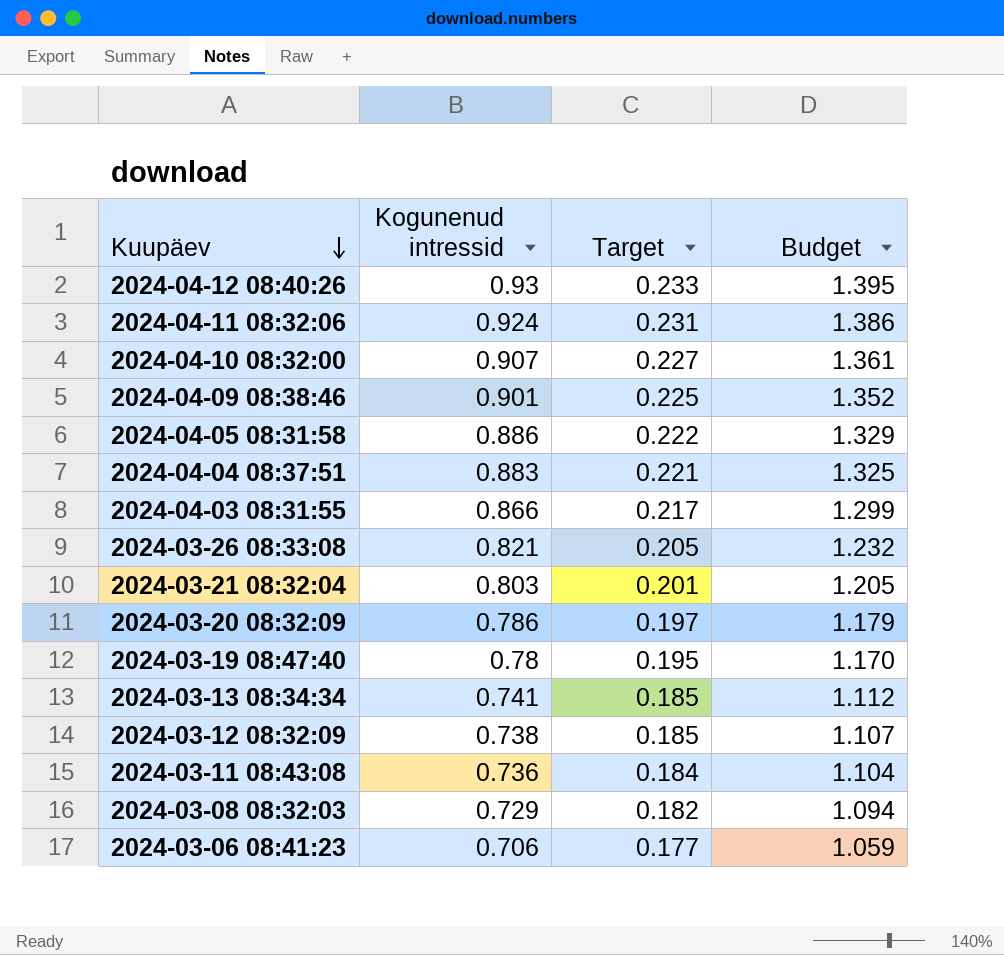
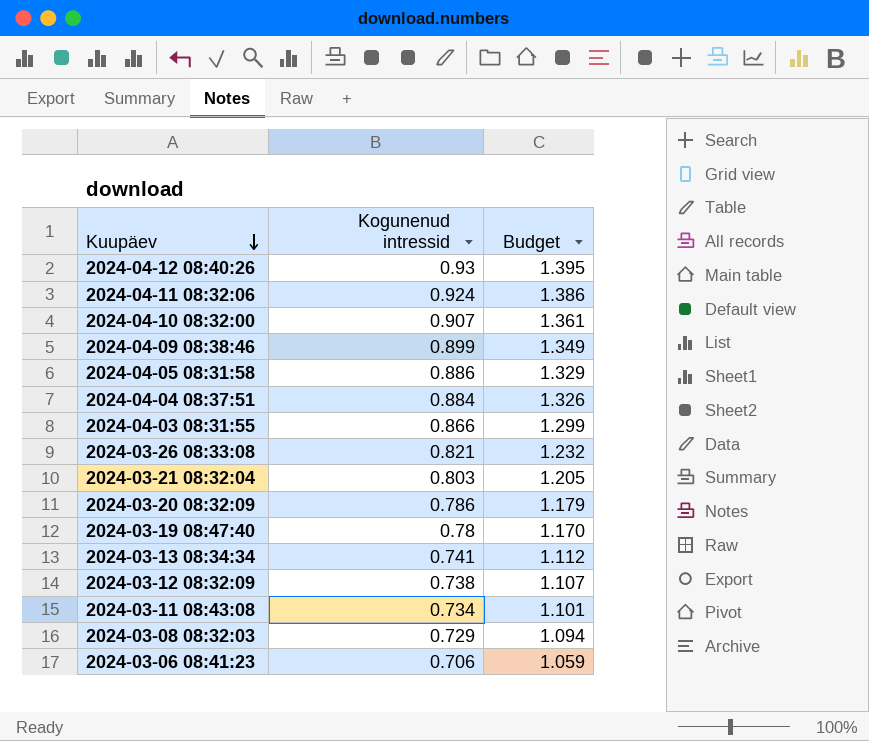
column Target | formula: [Kogunenud intressid] * 0.25 -> none
2024-04-09 08:38:46 | Kogunenud intressid: 0.901 -> 0.899
2024-04-09 08:38:46 | Budget: 1.352 -> 1.349
2024-04-04 08:37:51 | Kogunenud intressid: 0.883 -> 0.884
2024-04-04 08:37:51 | Budget: 1.325 -> 1.326
2024-03-11 08:43:08 | Kogunenud intressid: 0.736 -> 0.734
2024-03-11 08:43:08 | Budget: 1.104 -> 1.101

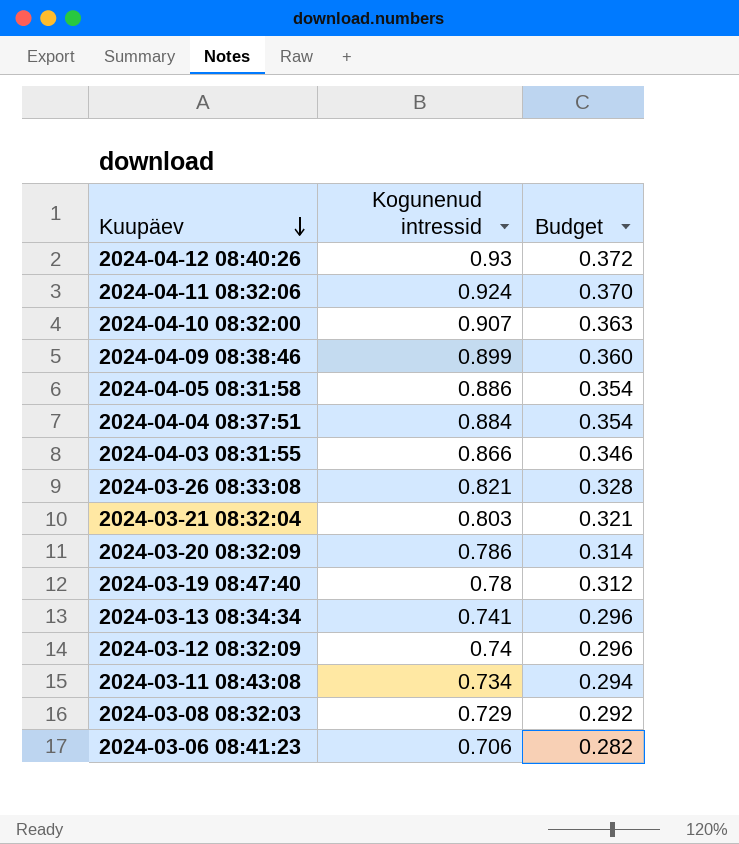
column Budget | formula: [Kogunenud intressid] * 1.5 -> [Kogunenud intressid] * 0.4
2024-03-12 08:32:09 | Kogunenud intressid: 0.738 -> 0.74

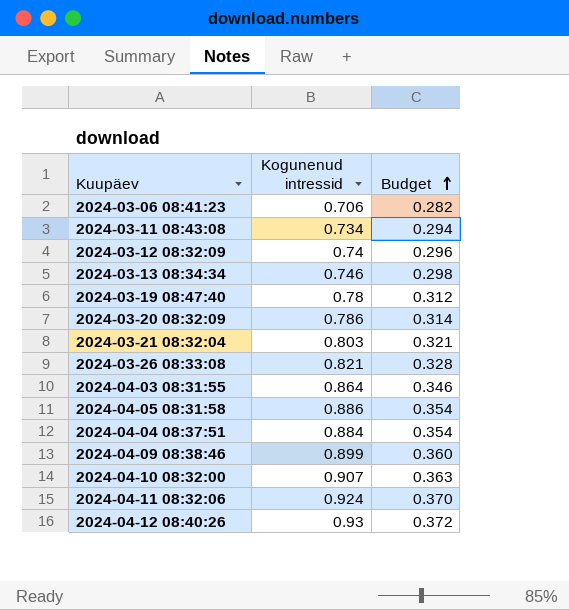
row order: Kuupäev descending -> Budget ascending
row 2024-03-08 08:32:03: 0.729 | 0.292 -> none
2024-03-13 08:34:34 | Kogunenud intressid: 0.741 -> 0.746
2024-03-13 08:34:34 | Budget: 0.296 -> 0.298
2024-04-03 08:31:55 | Kogunenud intressid: 0.866 -> 0.864

